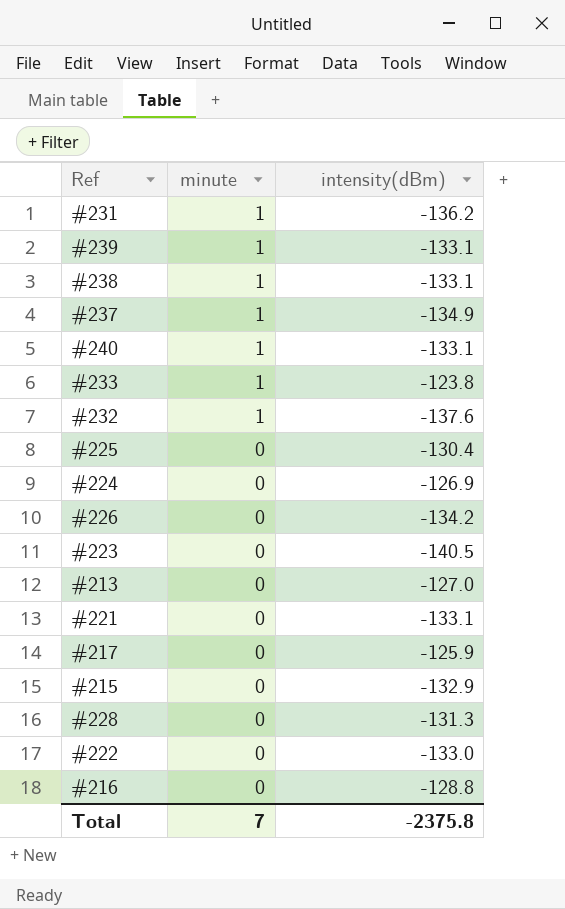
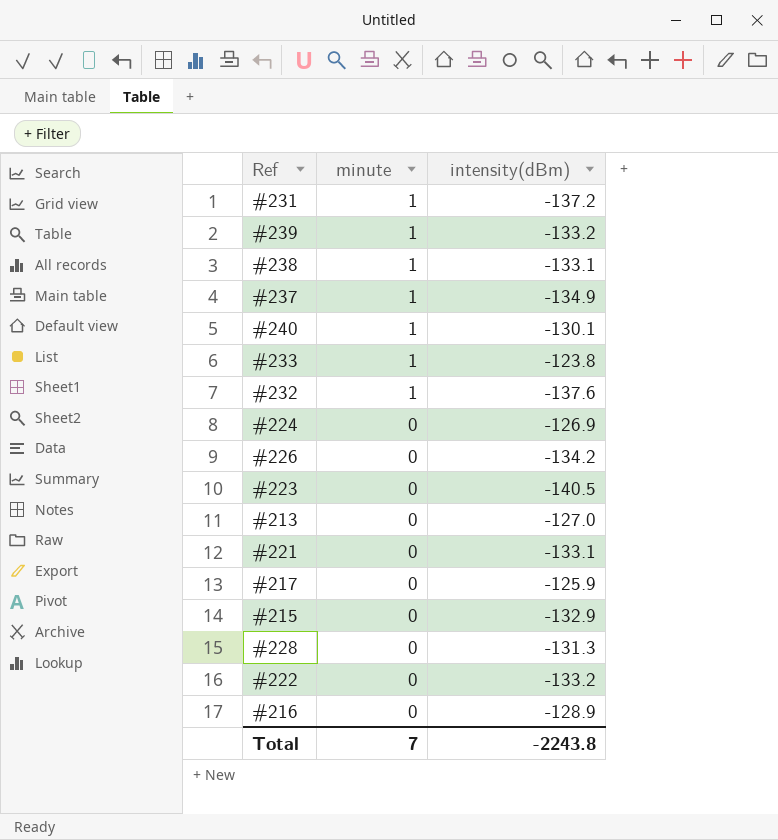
row #225: 0 | -130.4 -> none
#231 | intensity(dBm): -136.2 -> -137.2
#239 | intensity(dBm): -133.1 -> -133.2
#240 | intensity(dBm): -133.1 -> -130.1
#222 | intensity(dBm): -133.0 -> -133.2
#216 | intensity(dBm): -128.8 -> -128.9
Total | intensity(dBm): -2375.8 -> -2243.8

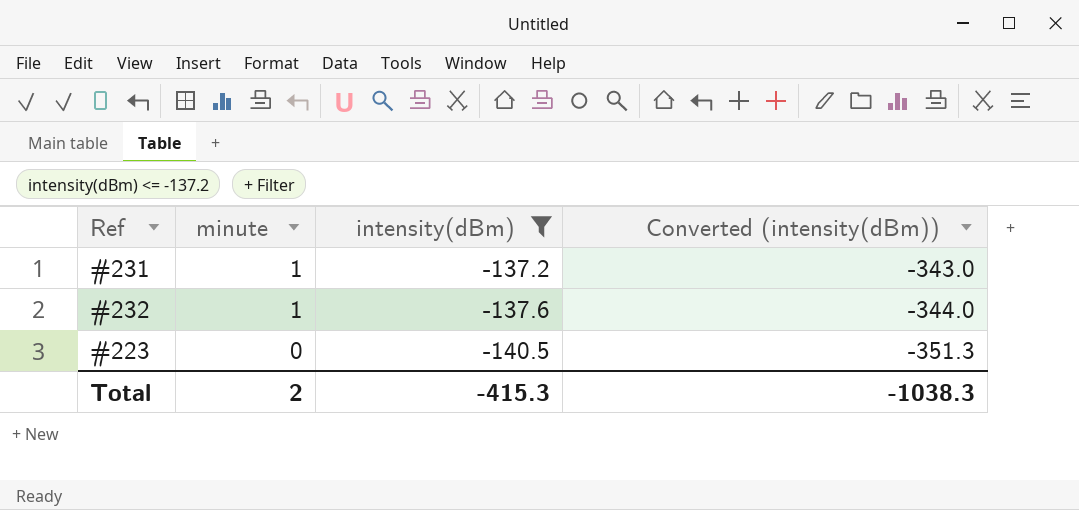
filter: none -> intensity(dBm) <= -137.2
column Converted (intensity(dBm)) | formula: none -> [intensity(dBm)] * 2.5
Total | minute: 7 -> 2
Total | intensity(dBm): -2243.8 -> -415.3

